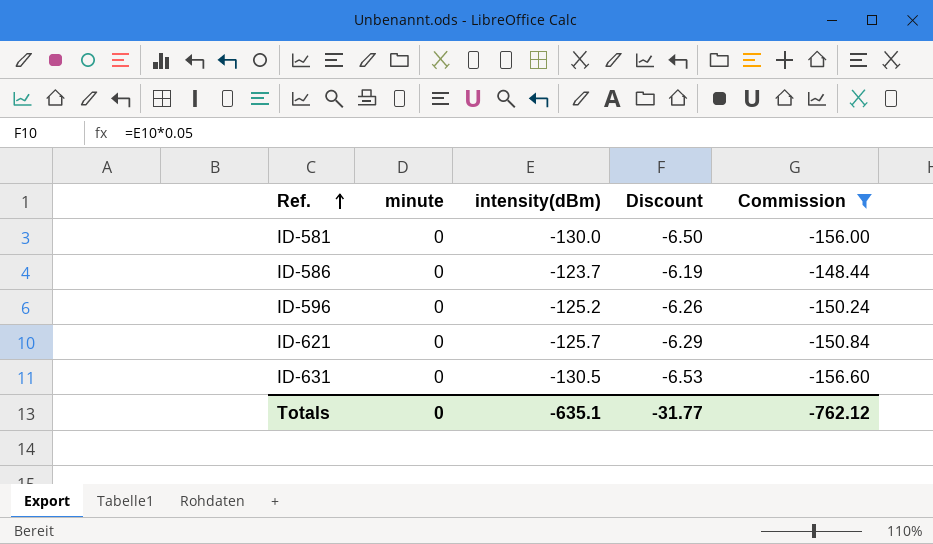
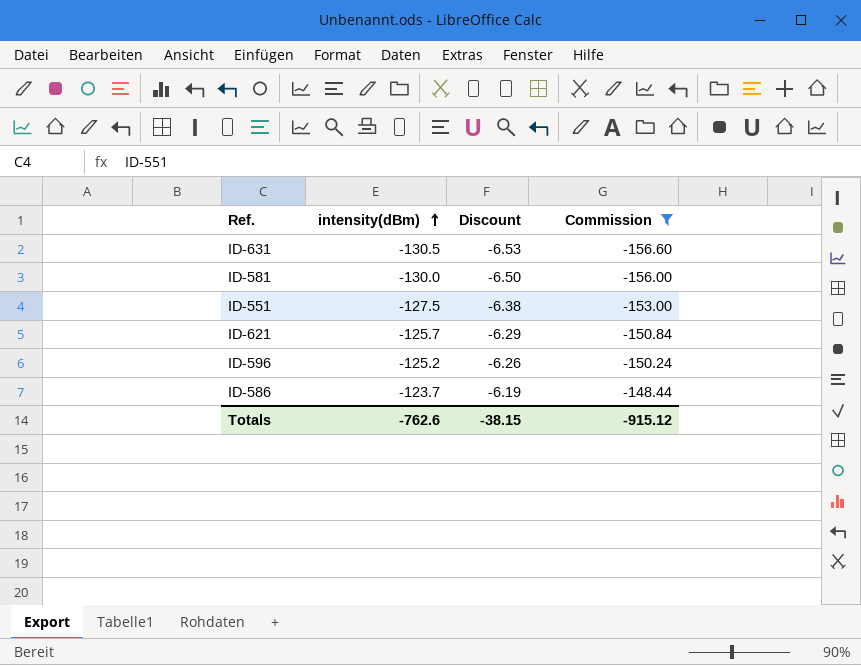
row order: Ref. ascending -> intensity(dBm) ascending
column minute | position: 2 -> none
row ID-551: none -> -127.5 | -6.38 | -153.00
Totals | intensity(dBm): -635.1 -> -762.6
Totals | Discount: -31.77 -> -38.15
Totals | Commission: -762.12 -> -915.12

